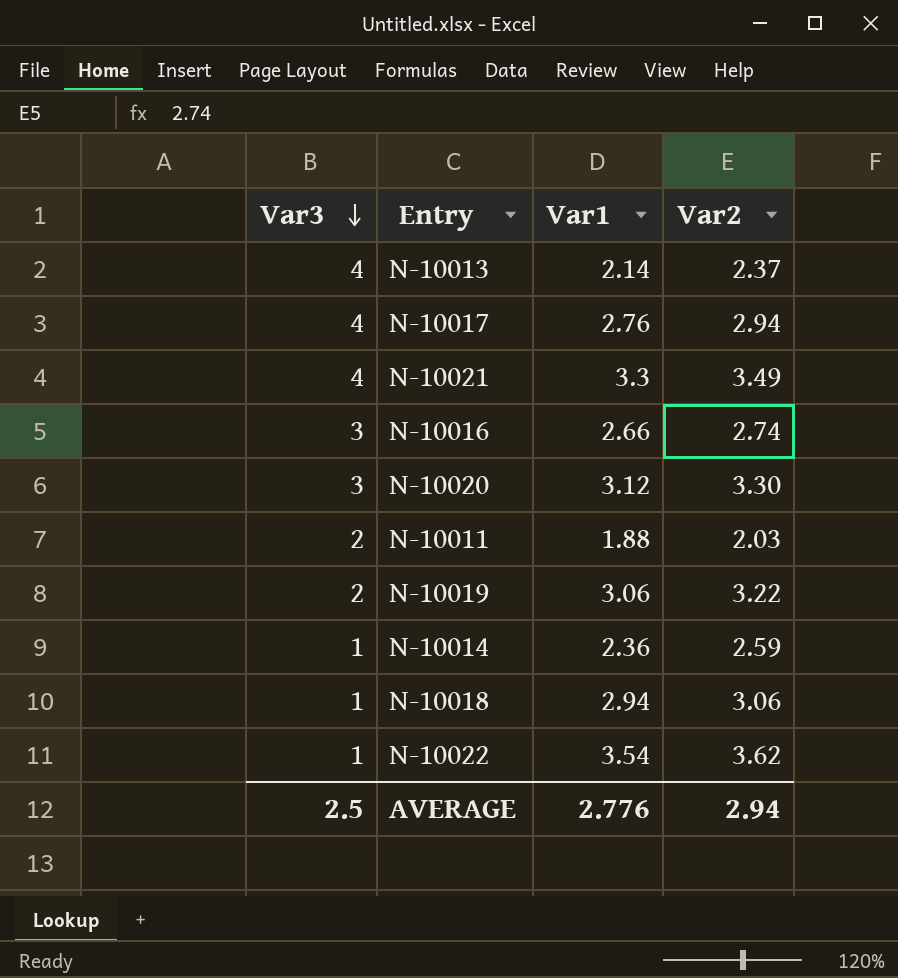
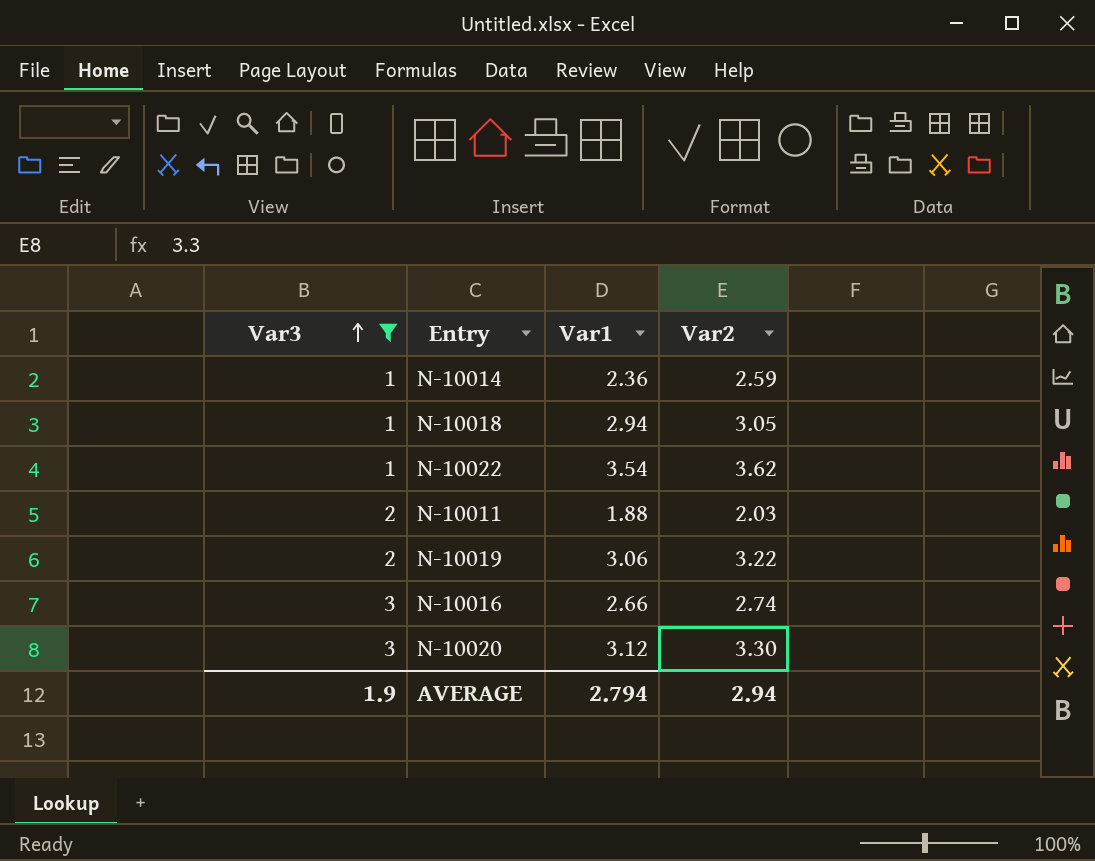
filter: none -> Var3 != 4
row order: Var3 descending -> Var3 ascending
N-10018 | Var2: 3.06 -> 3.05
AVERAGE | Var3: 2.5 -> 1.9
AVERAGE | Var1: 2.776 -> 2.794

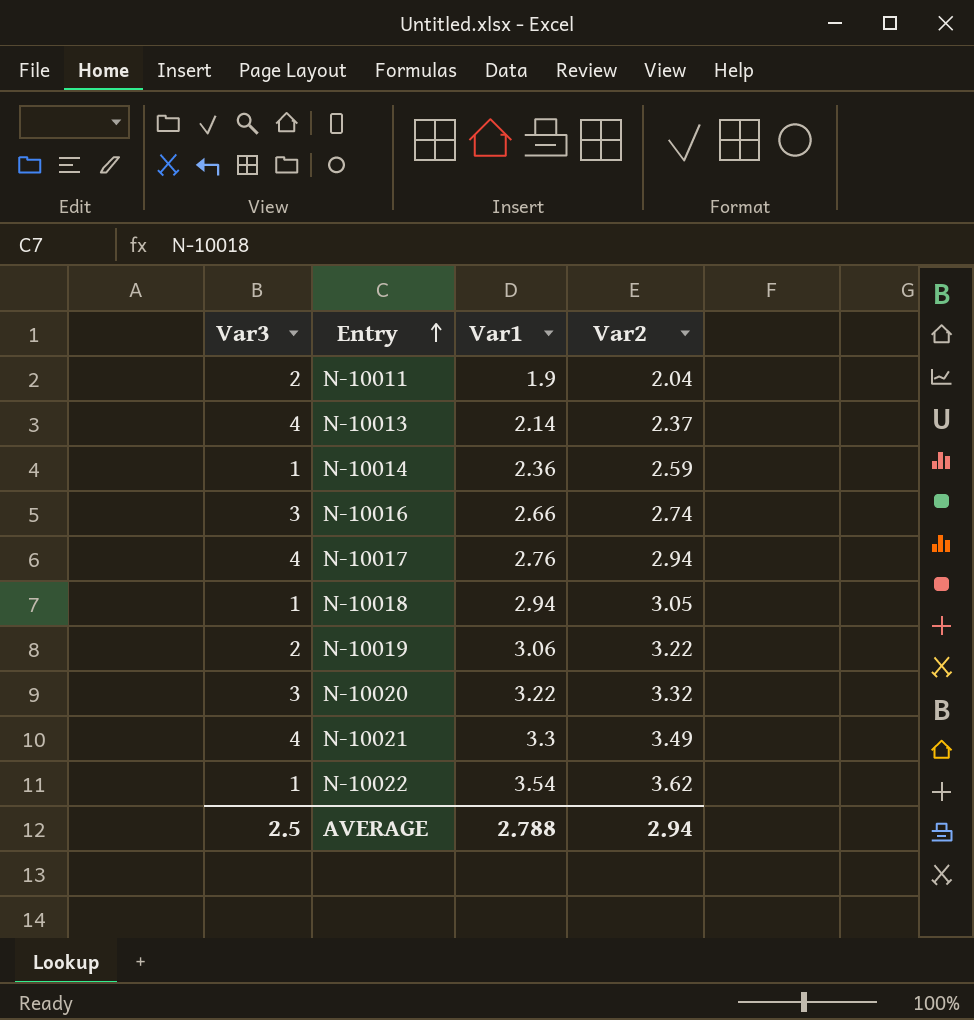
filter: Var3 != 4 -> none
row order: Var3 ascending -> Entry ascending
N-10011 | Var1: 1.88 -> 1.9
N-10011 | Var2: 2.03 -> 2.04
N-10020 | Var1: 3.12 -> 3.22
N-10020 | Var2: 3.30 -> 3.32
AVERAGE | Var3: 1.9 -> 2.5
AVERAGE | Var1: 2.794 -> 2.788

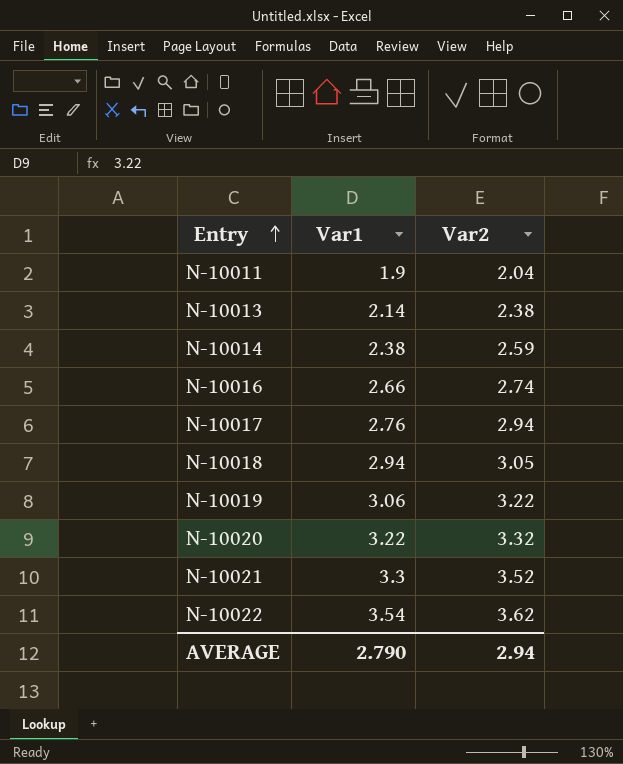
column Var3 | position: 1 -> none
N-10013 | Var2: 2.37 -> 2.38
N-10014 | Var1: 2.36 -> 2.38
N-10021 | Var2: 3.49 -> 3.52
AVERAGE | Var1: 2.788 -> 2.790

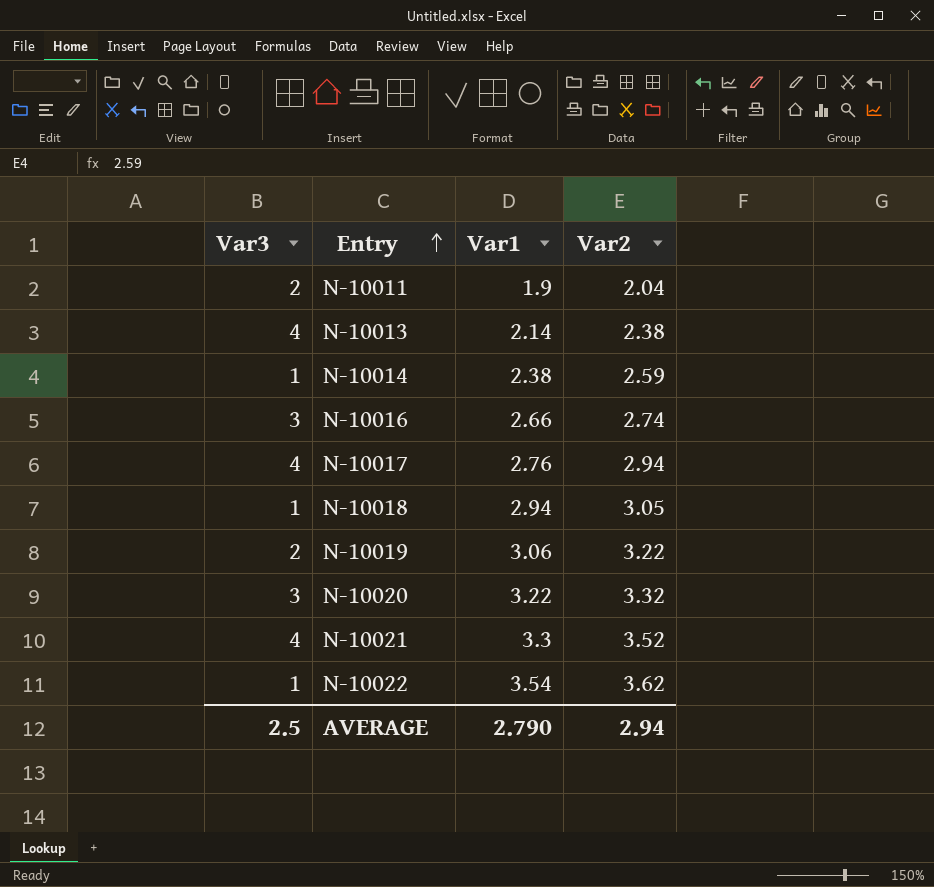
column Var3 | position: none -> 1

